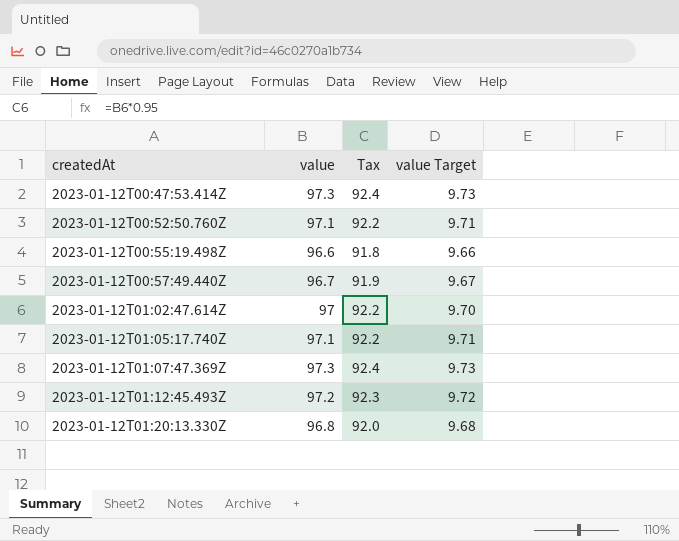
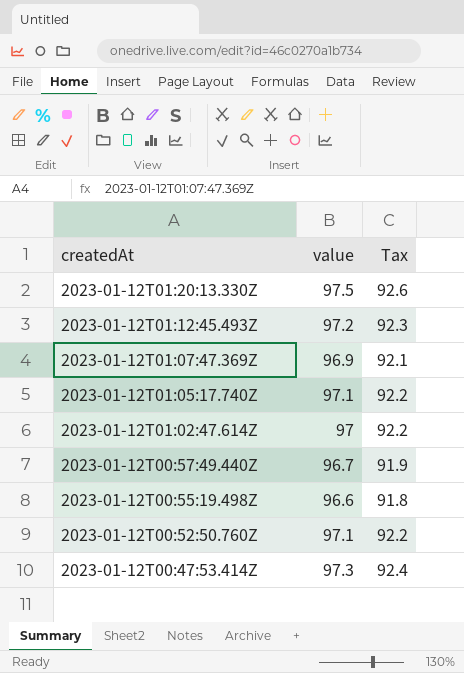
row order: createdAt ascending -> createdAt descending
column value Target | formula: [value] * 0.1 -> none
2023-01-12T01:20:13.330Z | value: 96.8 -> 97.5
2023-01-12T01:20:13.330Z | Tax: 92.0 -> 92.6
2023-01-12T01:07:47.369Z | value: 97.3 -> 96.9
2023-01-12T01:07:47.369Z | Tax: 92.4 -> 92.1

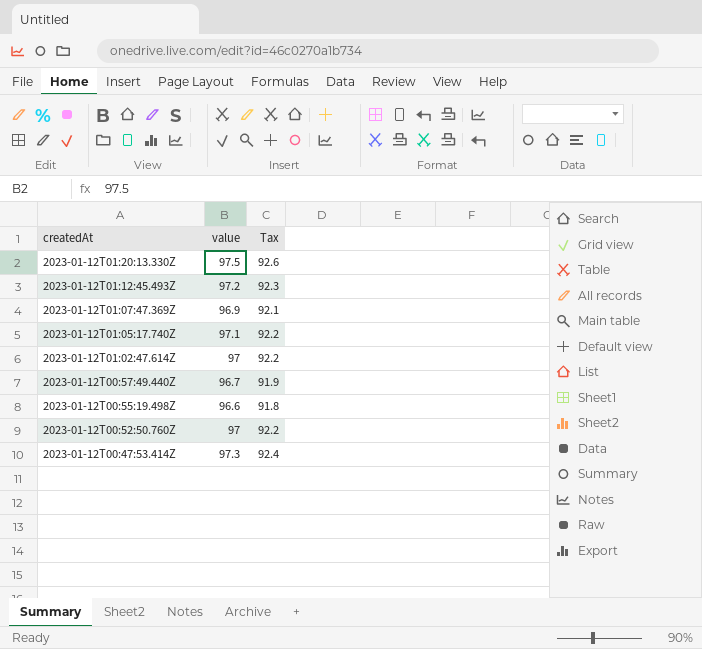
2023-01-12T00:52:50.760Z | value: 97.1 -> 97

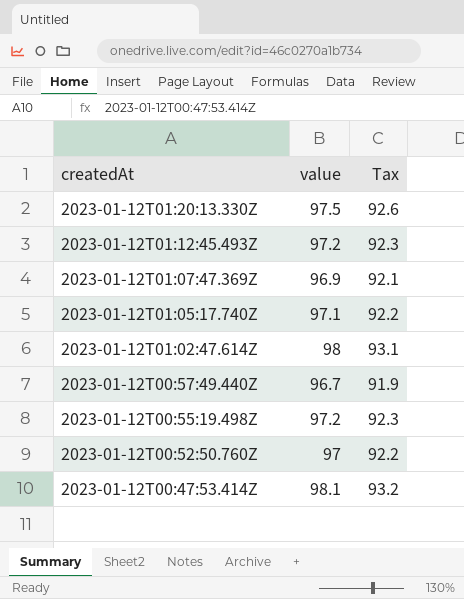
2023-01-12T01:02:47.614Z | value: 97 -> 98
2023-01-12T01:02:47.614Z | Tax: 92.2 -> 93.1
2023-01-12T00:55:19.498Z | value: 96.6 -> 97.2
2023-01-12T00:55:19.498Z | Tax: 91.8 -> 92.3
2023-01-12T00:47:53.414Z | value: 97.3 -> 98.1
2023-01-12T00:47:53.414Z | Tax: 92.4 -> 93.2

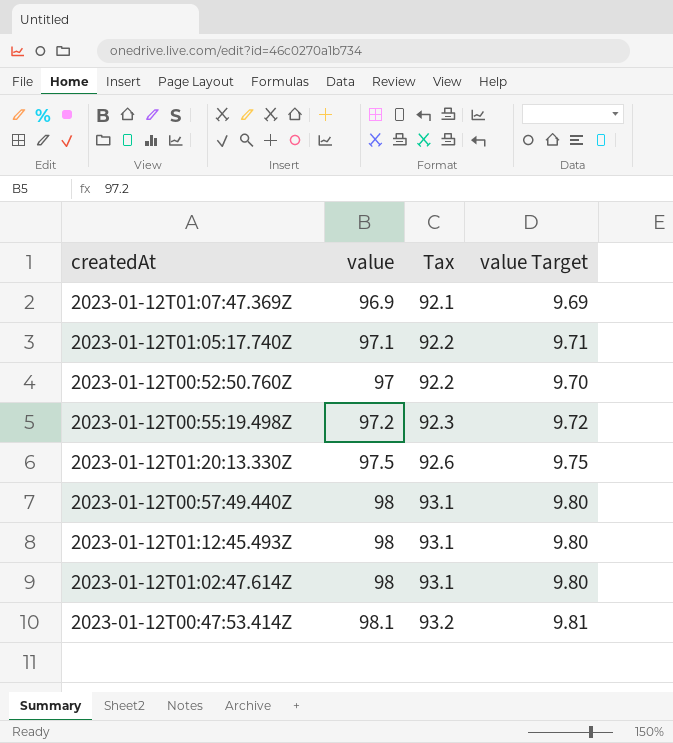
row order: createdAt descending -> Tax ascending
column value Target | formula: none -> [value] * 0.1
2023-01-12T00:57:49.440Z | value: 96.7 -> 98
2023-01-12T00:57:49.440Z | Tax: 91.9 -> 93.1
2023-01-12T01:12:45.493Z | value: 97.2 -> 98
2023-01-12T01:12:45.493Z | Tax: 92.3 -> 93.1

